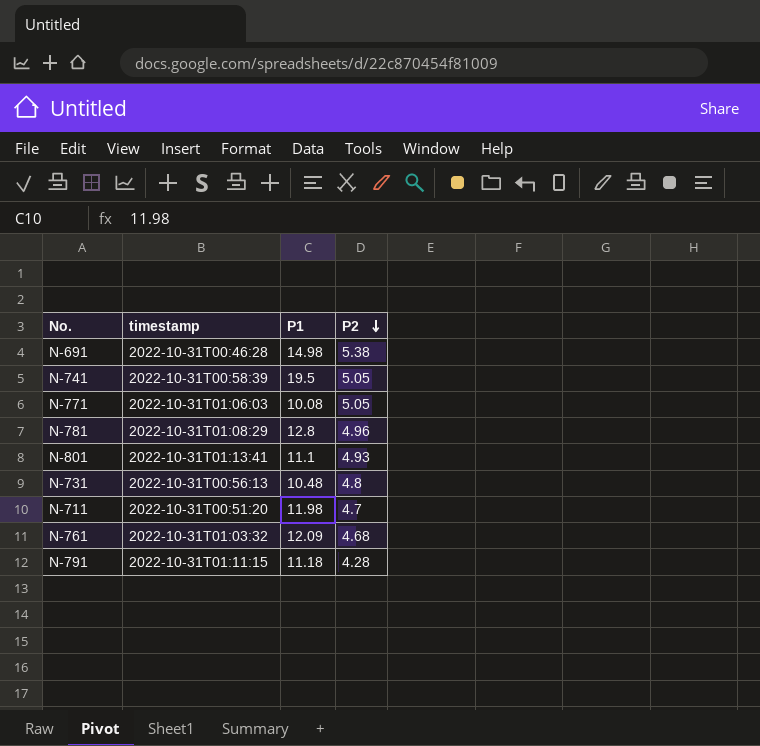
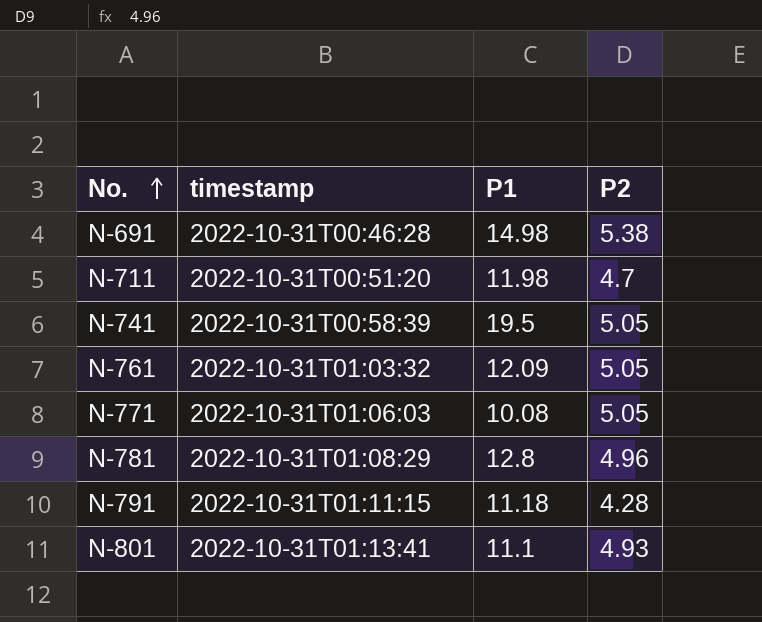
row order: P2 descending -> No. ascending
row N-731: 2022-10-31T00:56:13 | 10.48 | 4.8 -> none
N-761 | P2: 4.68 -> 5.05

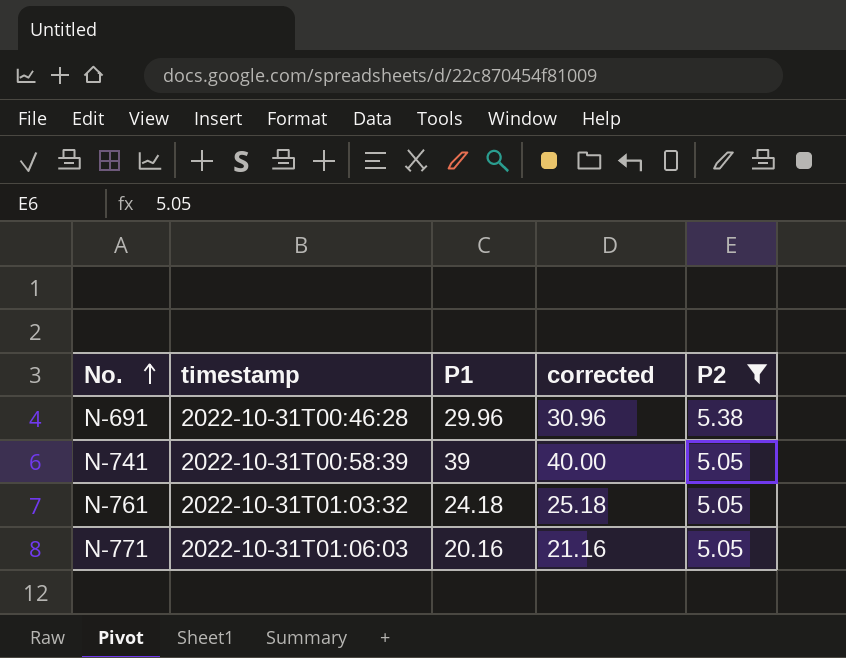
filter: none -> P2 >= 5.05
column corrected | formula: none -> [P1] + 1
N-691 | P1: 14.98 -> 29.96
N-741 | P1: 19.5 -> 39
N-761 | P1: 12.09 -> 24.18
N-771 | P1: 10.08 -> 20.16

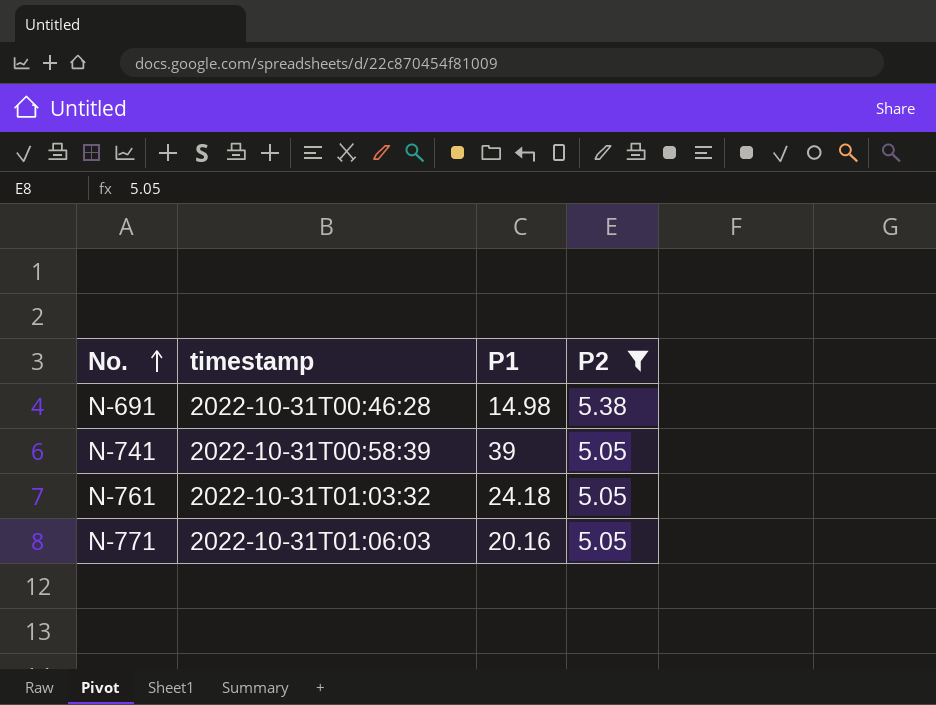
column corrected | formula: [P1] + 1 -> none
N-691 | P1: 29.96 -> 14.98

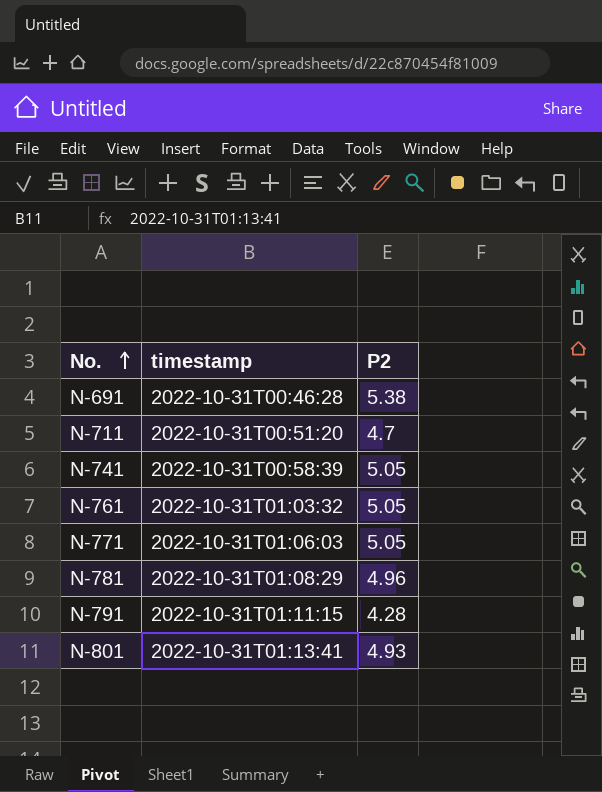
filter: P2 >= 5.05 -> none
column P1 | position: 3 -> none

